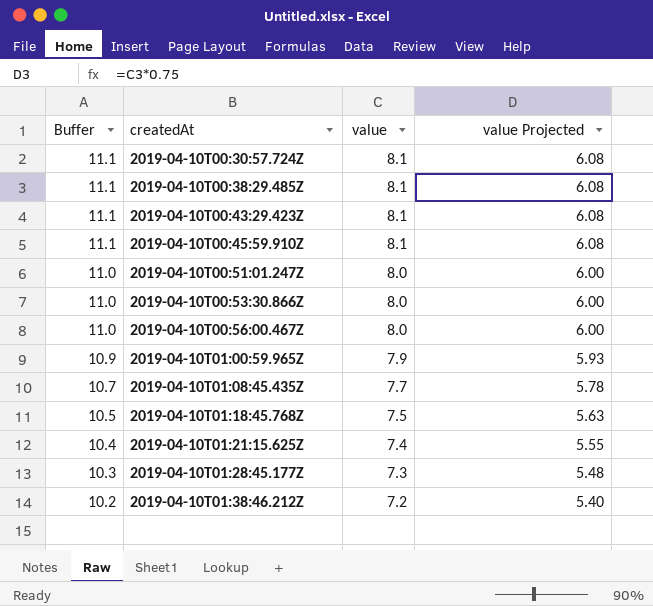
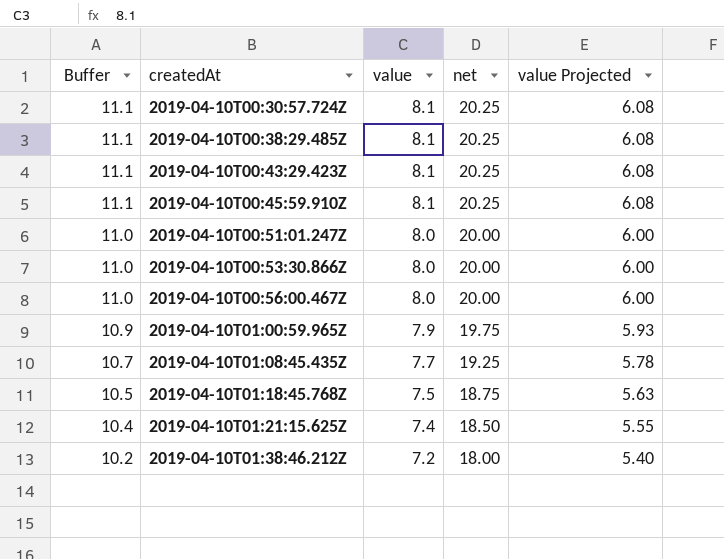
column net | formula: none -> [value] * 2.5
row 2019-04-10T01:28:45.177Z: 10.3 | 7.3 | 5.48 -> none

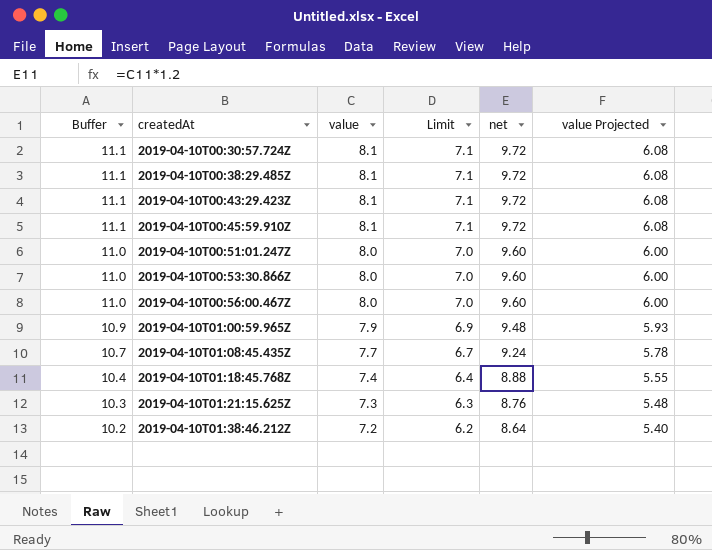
column Limit | formula: none -> [value] - 1
column net | formula: [value] * 2.5 -> [value] * 1.2
2019-04-10T01:18:45.768Z | Buffer: 10.5 -> 10.4
2019-04-10T01:18:45.768Z | value: 7.5 -> 7.4
2019-04-10T01:18:45.768Z | value Projected: 5.63 -> 5.55
2019-04-10T01:21:15.625Z | Buffer: 10.4 -> 10.3
2019-04-10T01:21:15.625Z | value: 7.4 -> 7.3
2019-04-10T01:21:15.625Z | value Projected: 5.55 -> 5.48

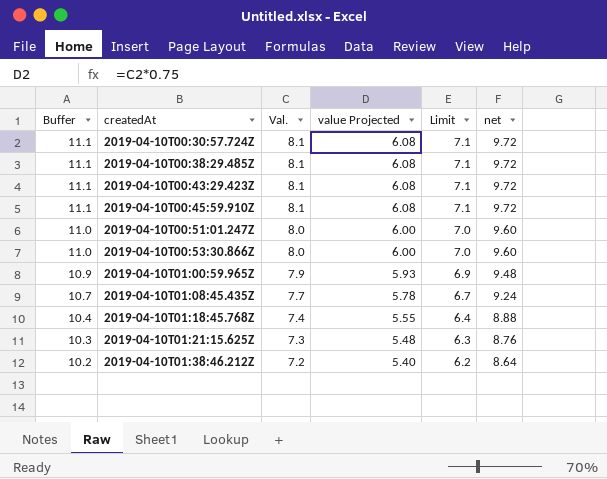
column name: value -> Val.
column value Projected | position: 6 -> 4
row 2019-04-10T00:56:00.467Z: 11.0 | 8.0 | 7.0 | 9.60 | 6.00 -> none

